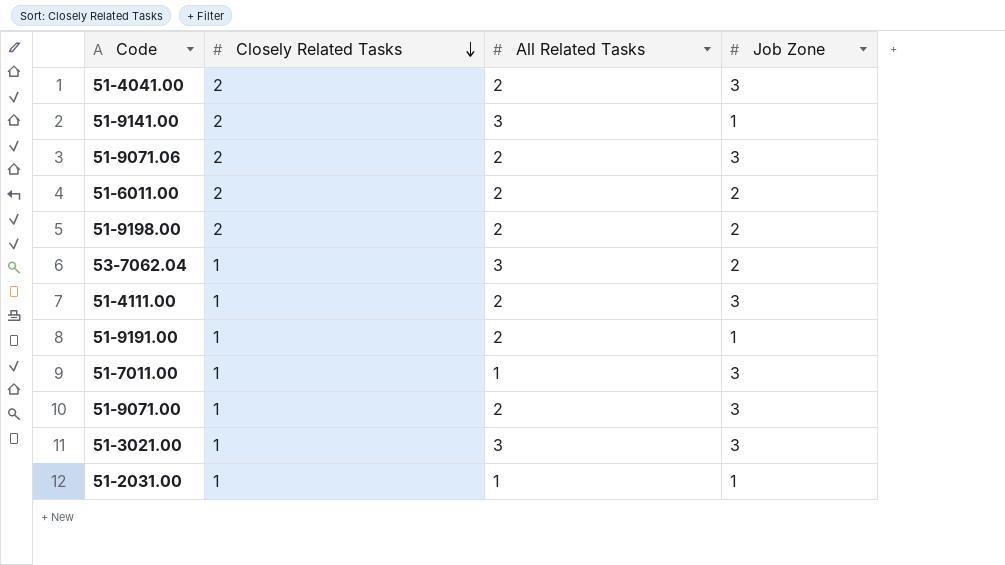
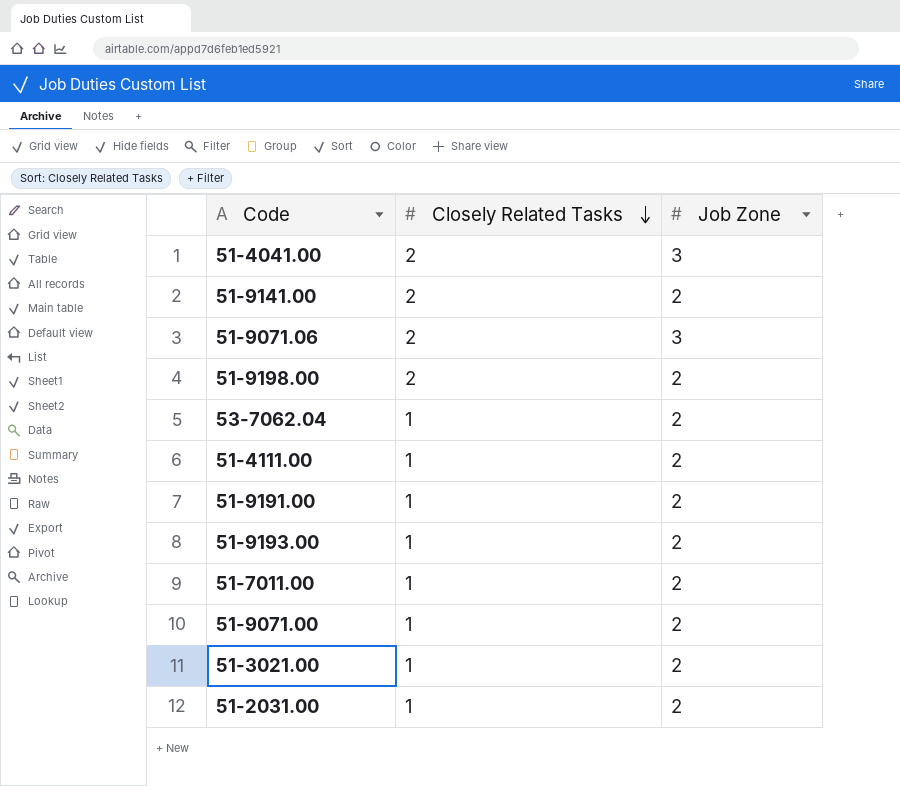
column All Related Tasks | position: 3 -> none
row 51-6011.00: 2 | 2 | 2 -> none
51-9141.00 | Job Zone: 1 -> 2
51-4111.00 | Job Zone: 3 -> 2
51-9191.00 | Job Zone: 1 -> 2
row 51-9193.00: none -> 1 | 2
51-7011.00 | Job Zone: 3 -> 2
51-9071.00 | Job Zone: 3 -> 2
51-3021.00 | Job Zone: 3 -> 2
51-2031.00 | Job Zone: 1 -> 2

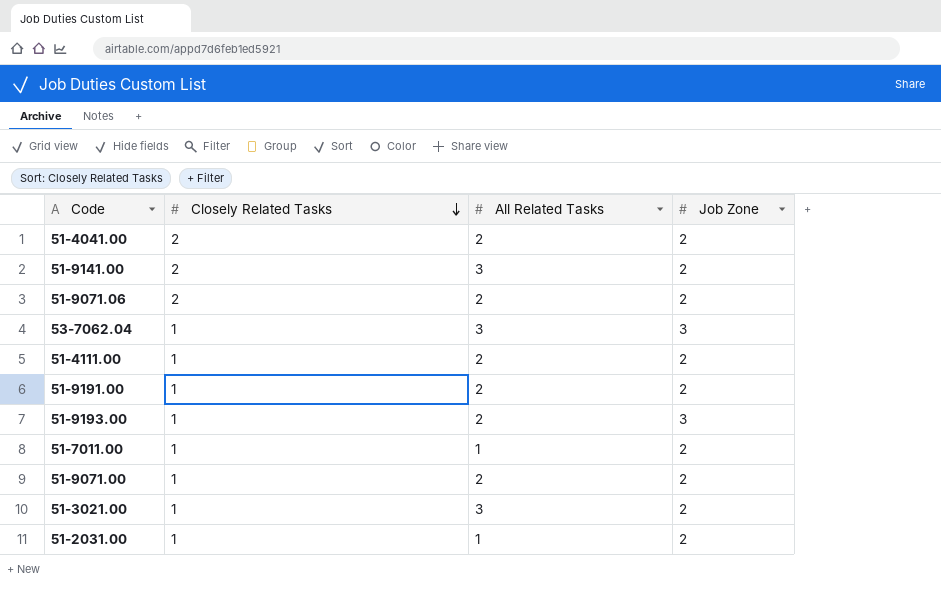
column All Related Tasks | position: none -> 3
row 51-9198.00: 2 | 2 -> none
51-4041.00 | Job Zone: 3 -> 2
51-9071.06 | Job Zone: 3 -> 2
53-7062.04 | Job Zone: 2 -> 3
51-9193.00 | Job Zone: 2 -> 3

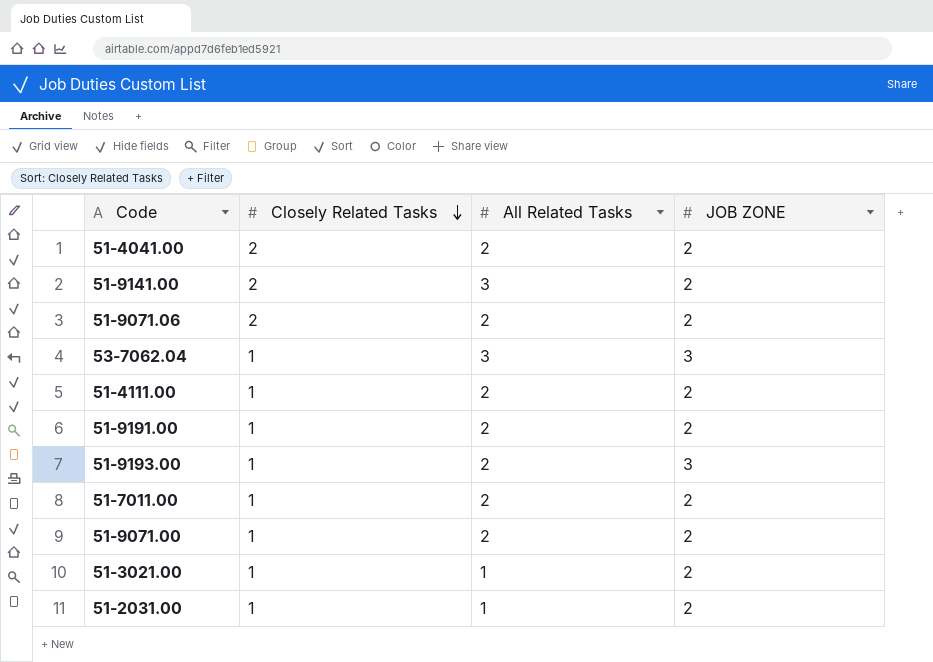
column name: Job Zone -> JOB ZONE
51-7011.00 | All Related Tasks: 1 -> 2
51-3021.00 | All Related Tasks: 3 -> 1

